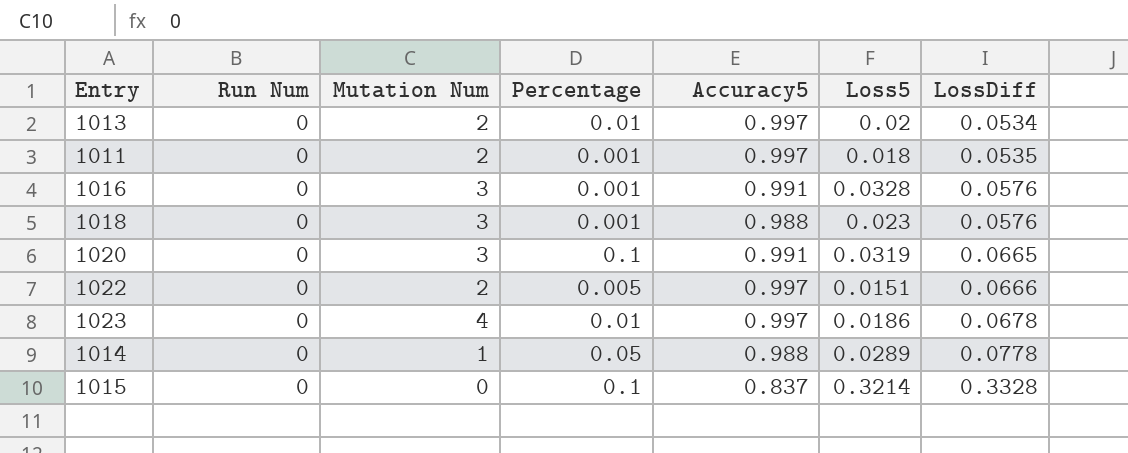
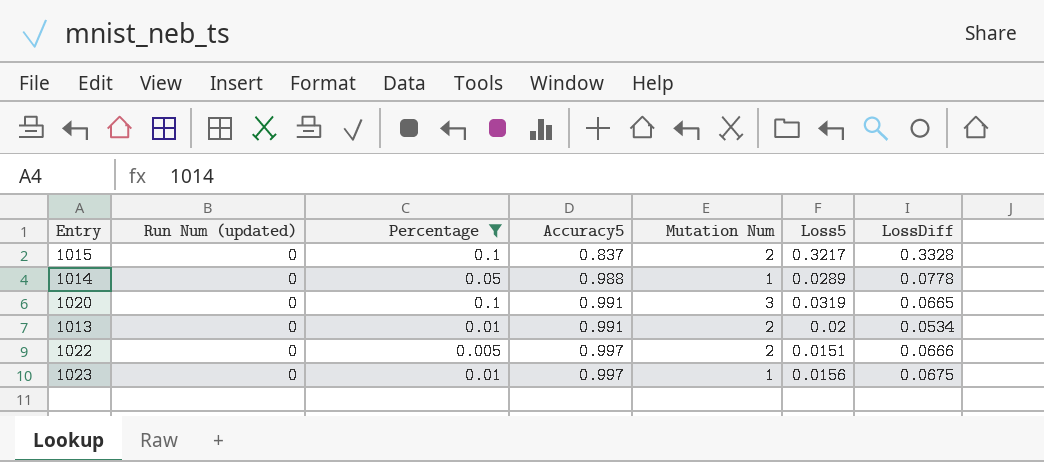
filter: none -> Percentage != 0.001
row order: LossDiff ascending -> Accuracy5 ascending
column name: Run Num -> Run Num (updated)
column Mutation Num | position: 3 -> 5
1015 | Mutation Num: 0 -> 2
1015 | Loss5: 0.3214 -> 0.3217
1013 | Accuracy5: 0.997 -> 0.991
1023 | Mutation Num: 4 -> 1
1023 | Loss5: 0.0186 -> 0.0156
1023 | LossDiff: 0.0678 -> 0.0675

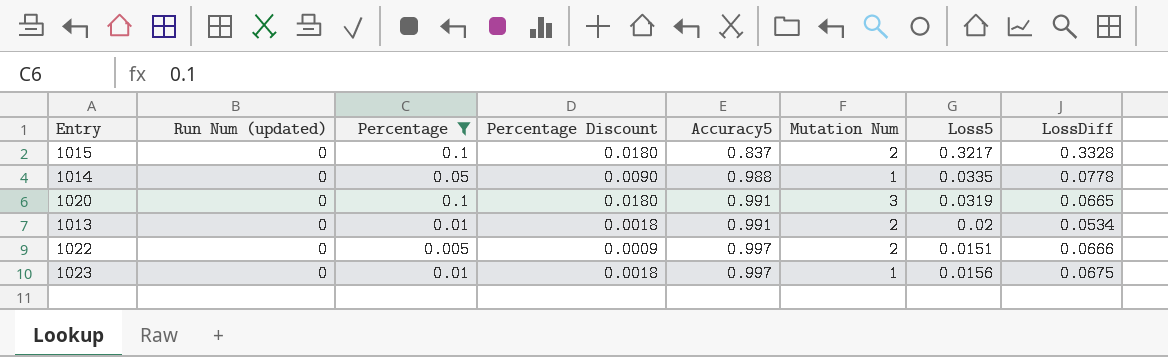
column Percentage Discount | formula: none -> [Percentage] * 0.18
1014 | Loss5: 0.0289 -> 0.0335

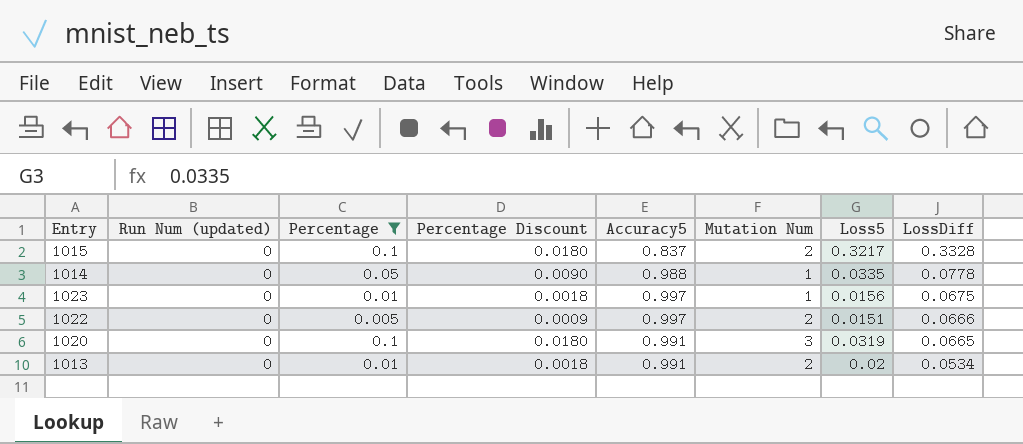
row order: Accuracy5 ascending -> LossDiff descending

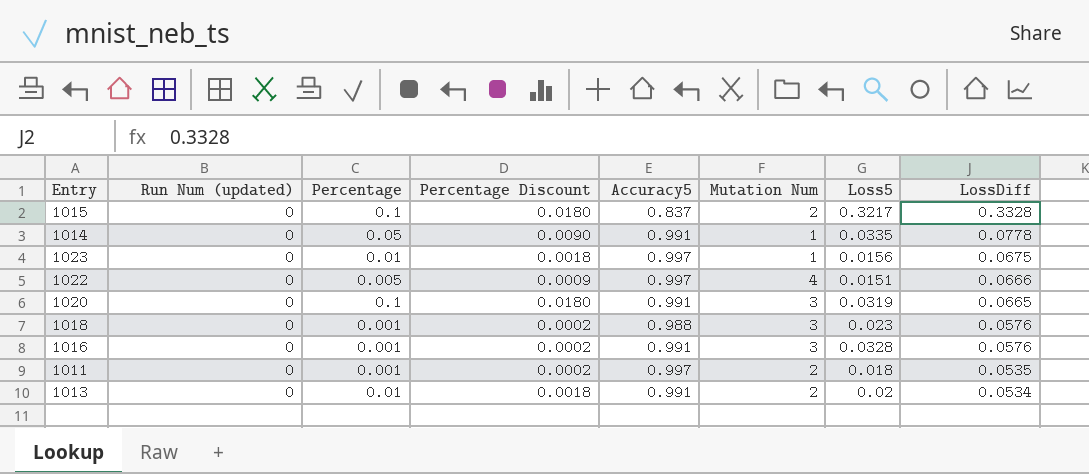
filter: Percentage != 0.001 -> none
1014 | Accuracy5: 0.988 -> 0.991
1022 | Mutation Num: 2 -> 4

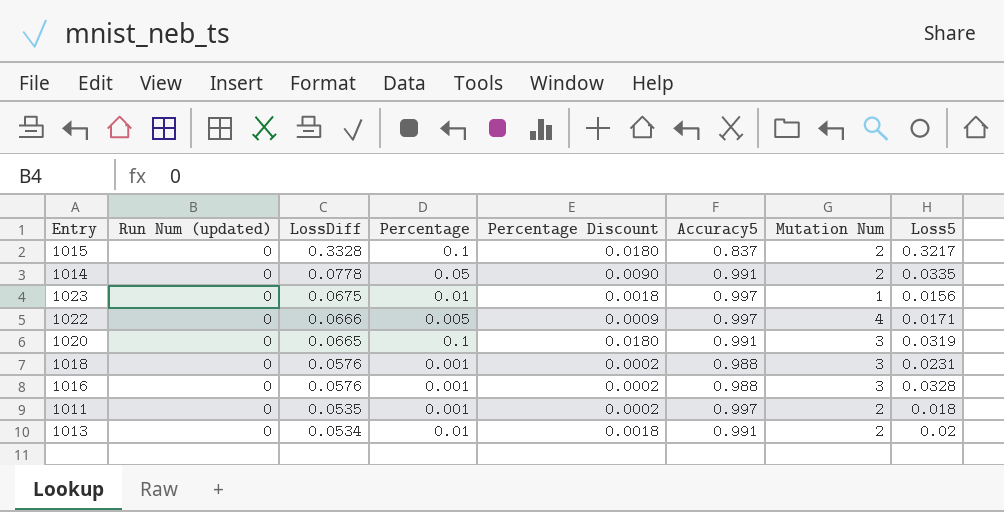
column LossDiff | position: 8 -> 3
1014 | Mutation Num: 1 -> 2
1022 | Loss5: 0.0151 -> 0.0171
1018 | Loss5: 0.023 -> 0.0231
1016 | Accuracy5: 0.991 -> 0.988

